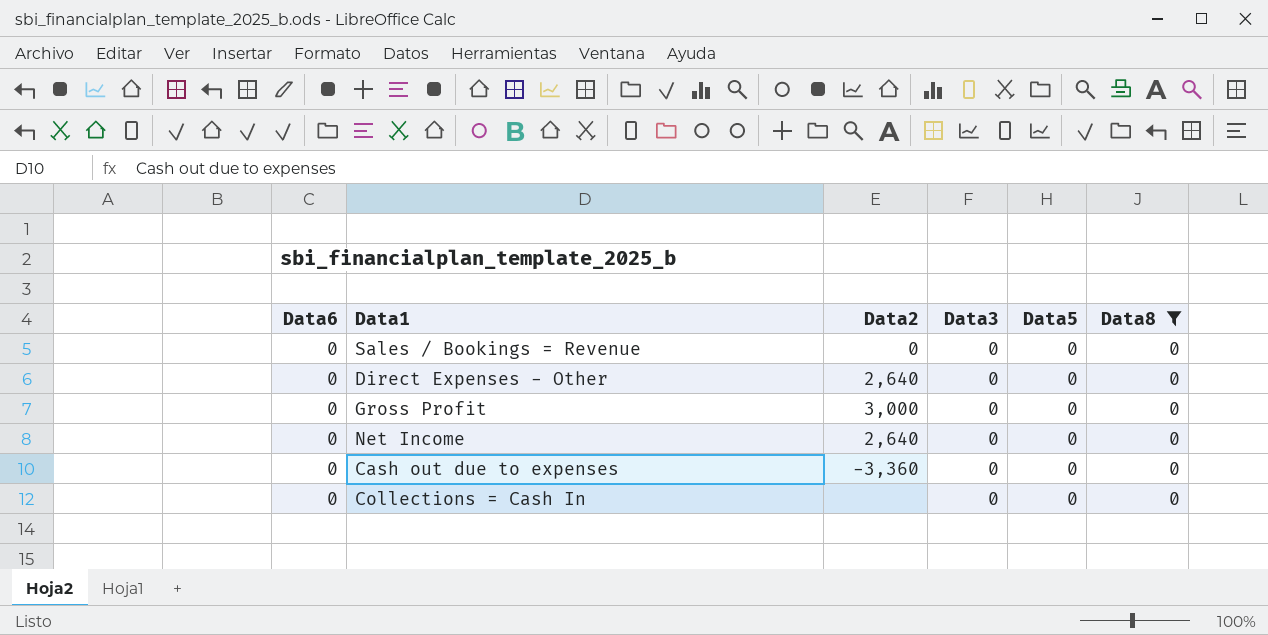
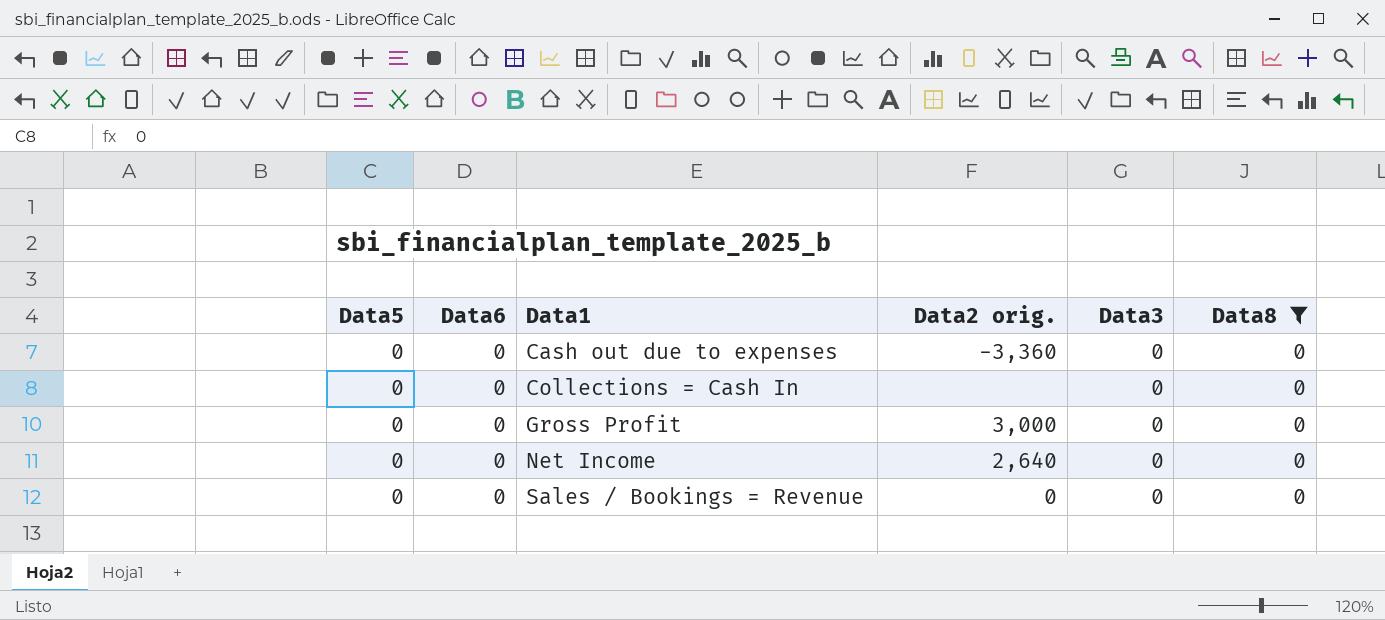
row order: none -> Data1 ascending
column Data5 | position: 5 -> 1
column name: Data2 -> Data2 orig.
row Direct Expenses - Other: 0 | 2,640 | 0 | 0 | 0 -> none

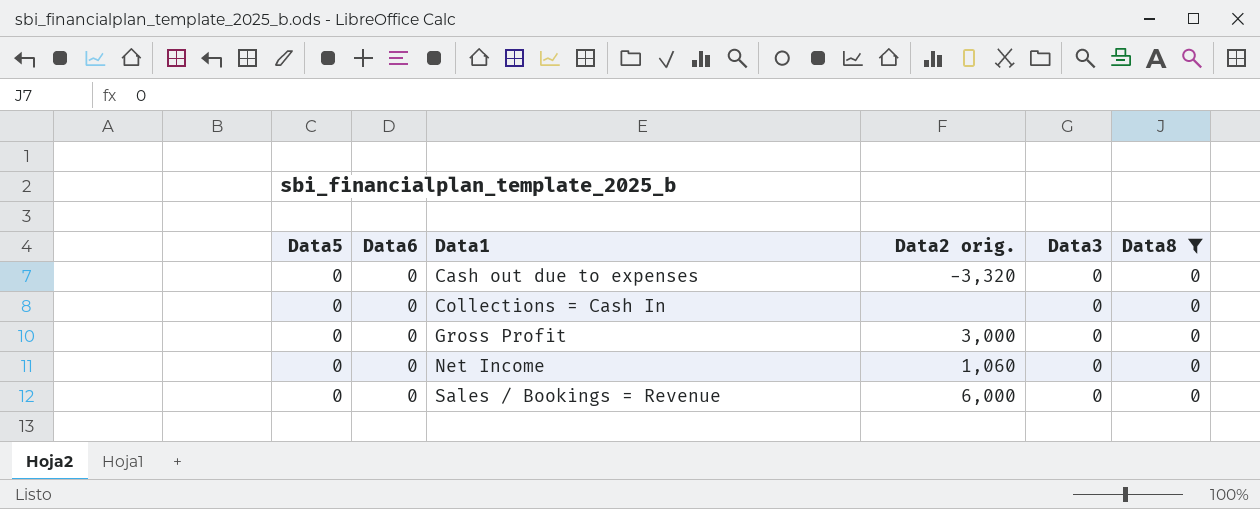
Cash out due to expenses | Data2 orig.: -3,360 -> -3,320
Net Income | Data2 orig.: 2,640 -> 1,060
Sales / Bookings = Revenue | Data2 orig.: 0 -> 6,000

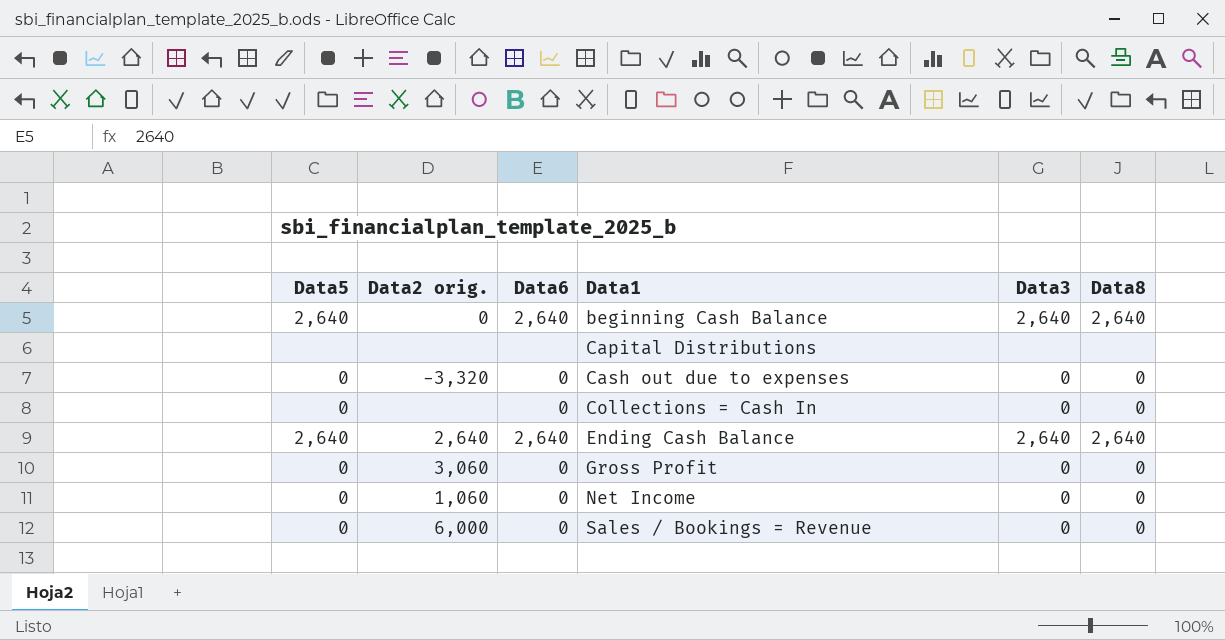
filter: Data8 = 0 -> none
column Data2 orig. | position: 4 -> 2
Gross Profit | Data2 orig.: 3,000 -> 3,060

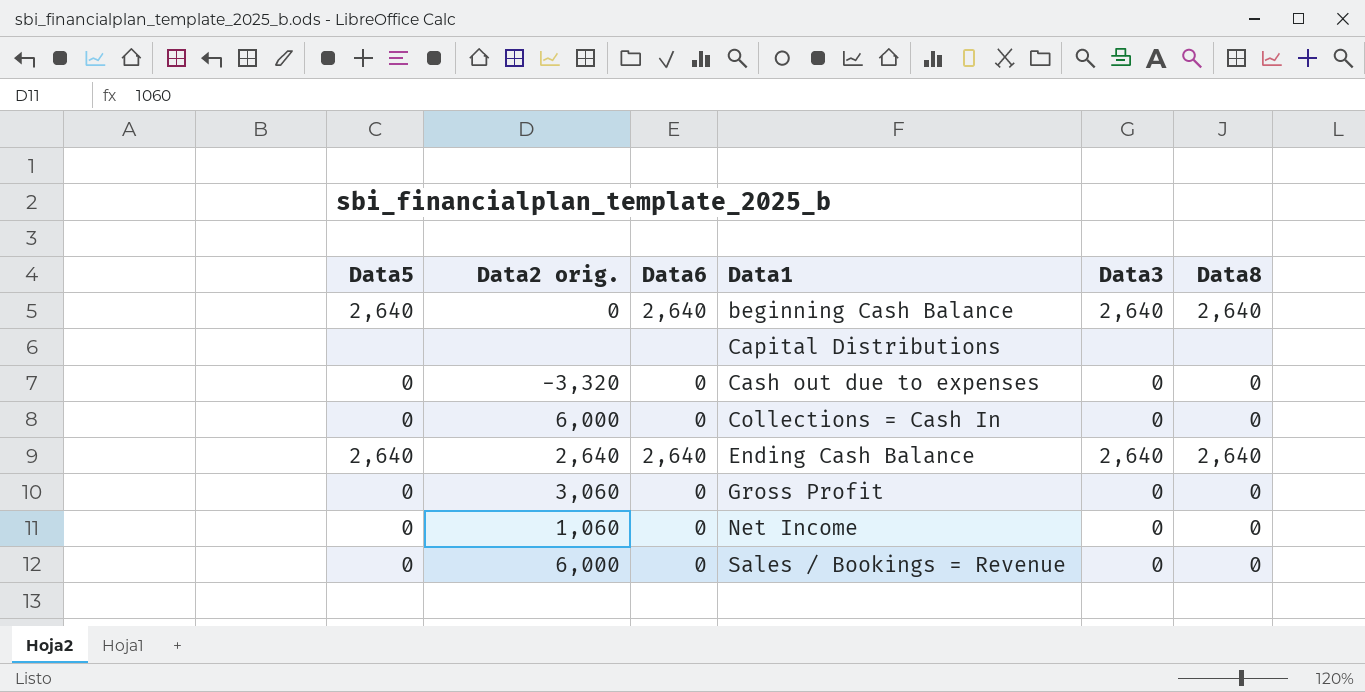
Collections = Cash In | Data2 orig.: none -> 6,000

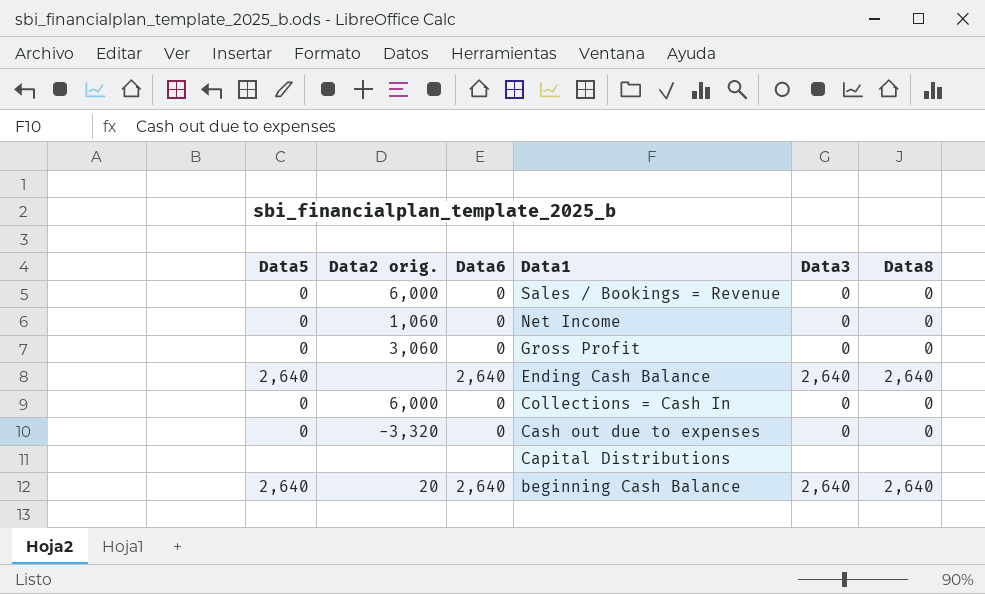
row order: Data1 ascending -> Data1 descending
Ending Cash Balance | Data2 orig.: 2,640 -> none
beginning Cash Balance | Data2 orig.: 0 -> 20

